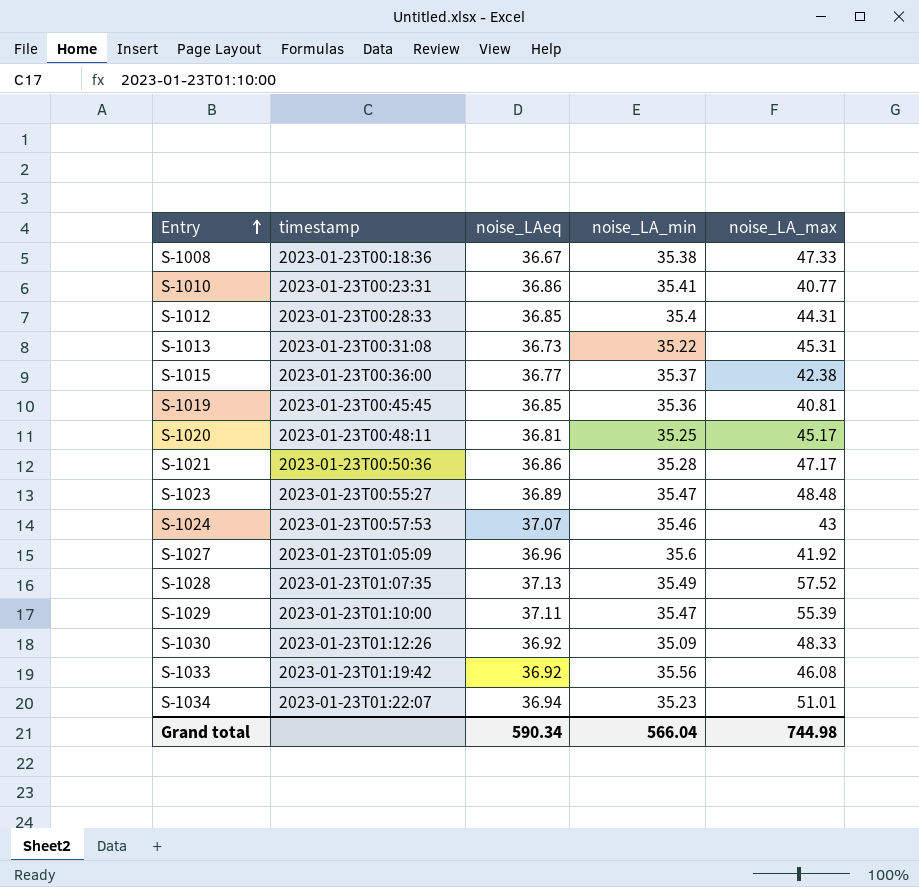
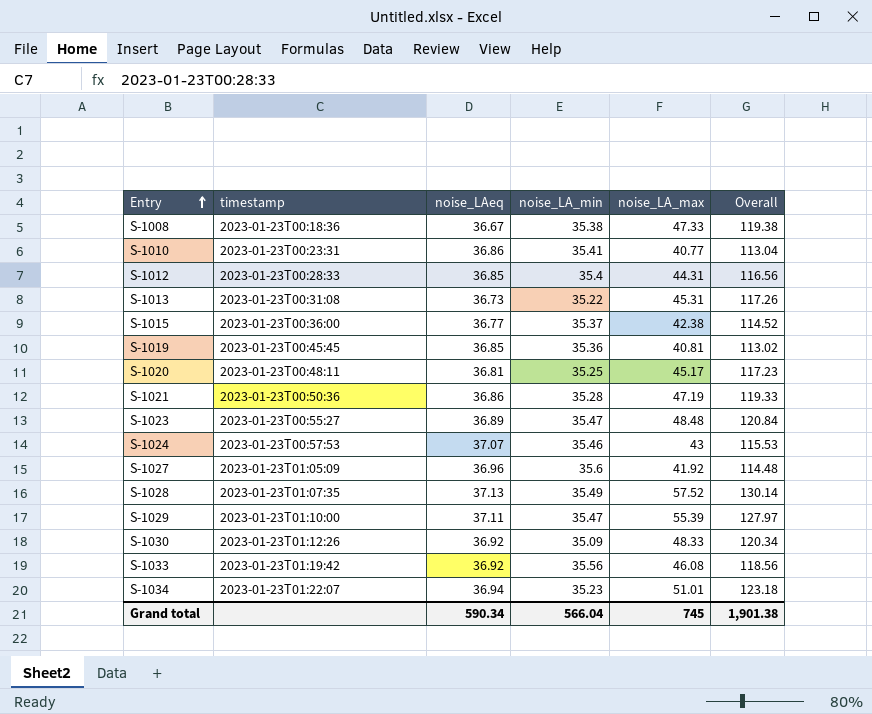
column Overall | formula: none -> [noise_LAeq] + [noise_LA_min] + [noise_LA_max]
S-1021 | noise_LA_max: 47.17 -> 47.19
Grand total | noise_LA_max: 744.98 -> 745

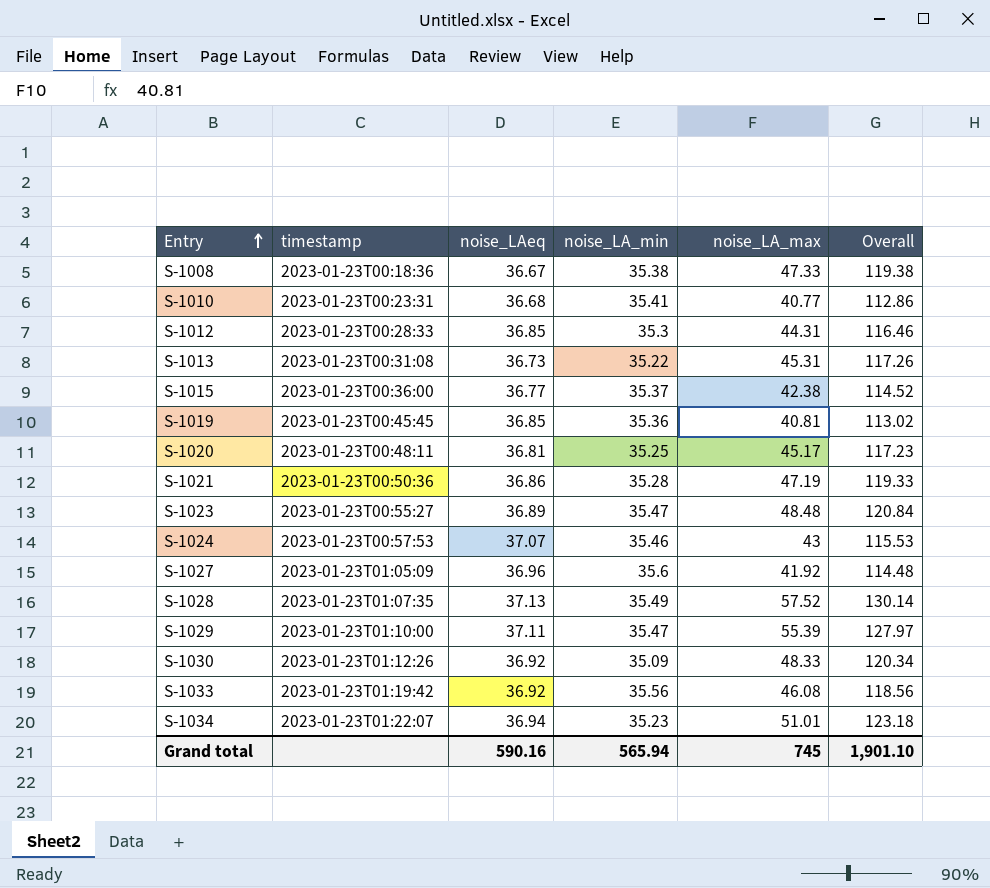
S-1010 | noise_LAeq: 36.86 -> 36.68
S-1010 | Overall: 113.04 -> 112.86
S-1012 | noise_LA_min: 35.4 -> 35.3
S-1012 | Overall: 116.56 -> 116.46
Grand total | noise_LAeq: 590.34 -> 590.16
Grand total | noise_LA_min: 566.04 -> 565.94
Grand total | Overall: 1,901.38 -> 1,901.10

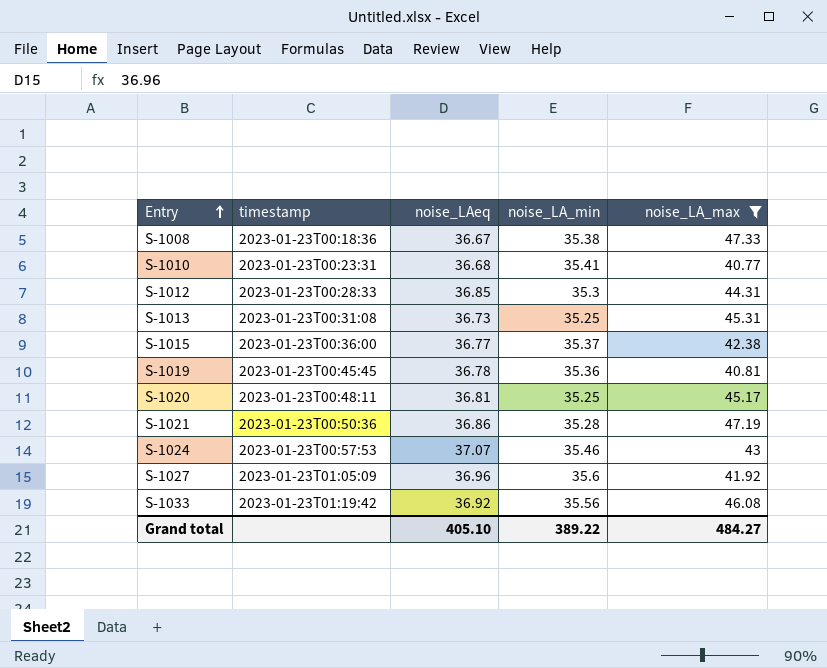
filter: none -> noise_LA_max <= 47.33
column Overall | formula: [noise_LAeq] + [noise_LA_min] + [noise_LA_max] -> none
S-1013 | noise_LA_min: 35.22 -> 35.25
S-1019 | noise_LAeq: 36.85 -> 36.78
Grand total | noise_LAeq: 590.16 -> 405.10
Grand total | noise_LA_min: 565.94 -> 389.22
Grand total | noise_LA_max: 745 -> 484.27

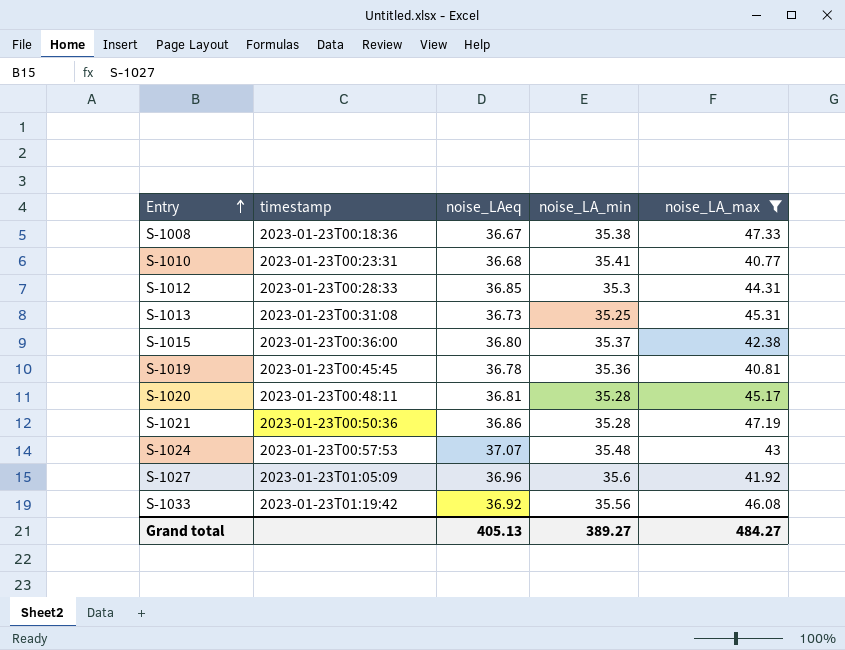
S-1015 | noise_LAeq: 36.77 -> 36.80
S-1020 | noise_LA_min: 35.25 -> 35.28
S-1024 | noise_LA_min: 35.46 -> 35.48
Grand total | noise_LAeq: 405.10 -> 405.13
Grand total | noise_LA_min: 389.22 -> 389.27

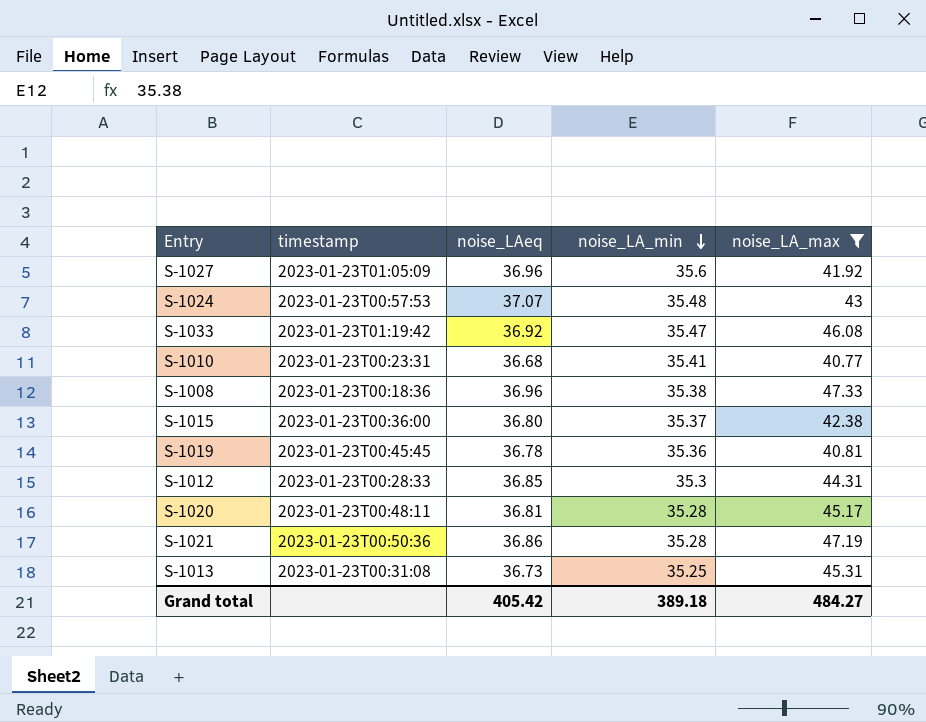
row order: Entry ascending -> noise_LA_min descending
S-1033 | noise_LA_min: 35.56 -> 35.47
S-1008 | noise_LAeq: 36.67 -> 36.96
Grand total | noise_LAeq: 405.13 -> 405.42
Grand total | noise_LA_min: 389.27 -> 389.18

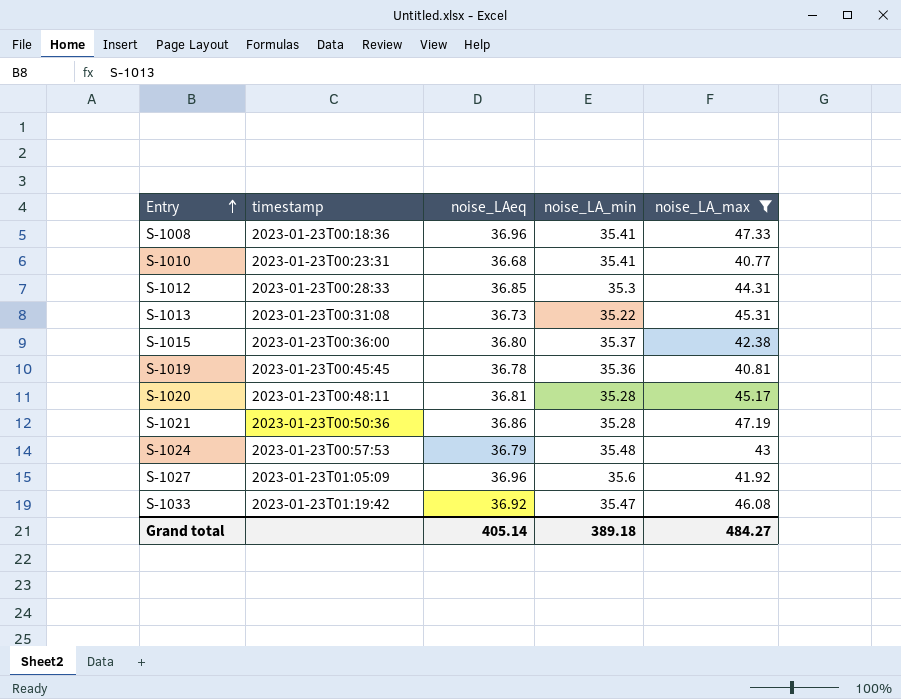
row order: noise_LA_min descending -> Entry ascending
S-1008 | noise_LA_min: 35.38 -> 35.41
S-1013 | noise_LA_min: 35.25 -> 35.22
S-1024 | noise_LAeq: 37.07 -> 36.79
Grand total | noise_LAeq: 405.42 -> 405.14

